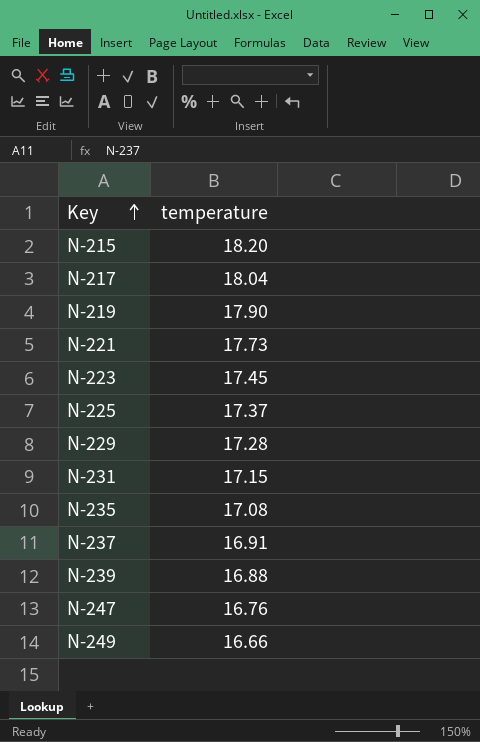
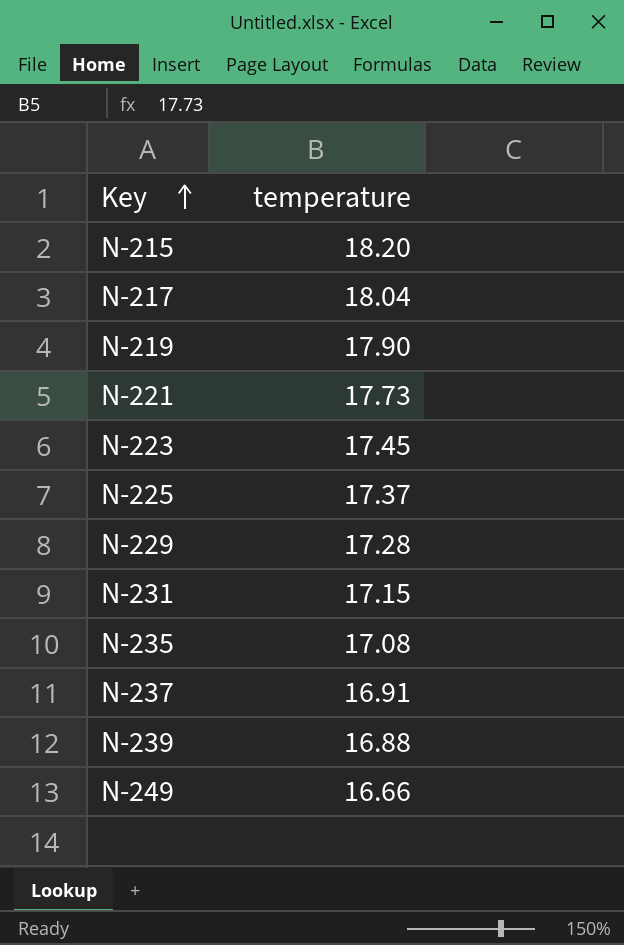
row N-247: 16.76 -> none

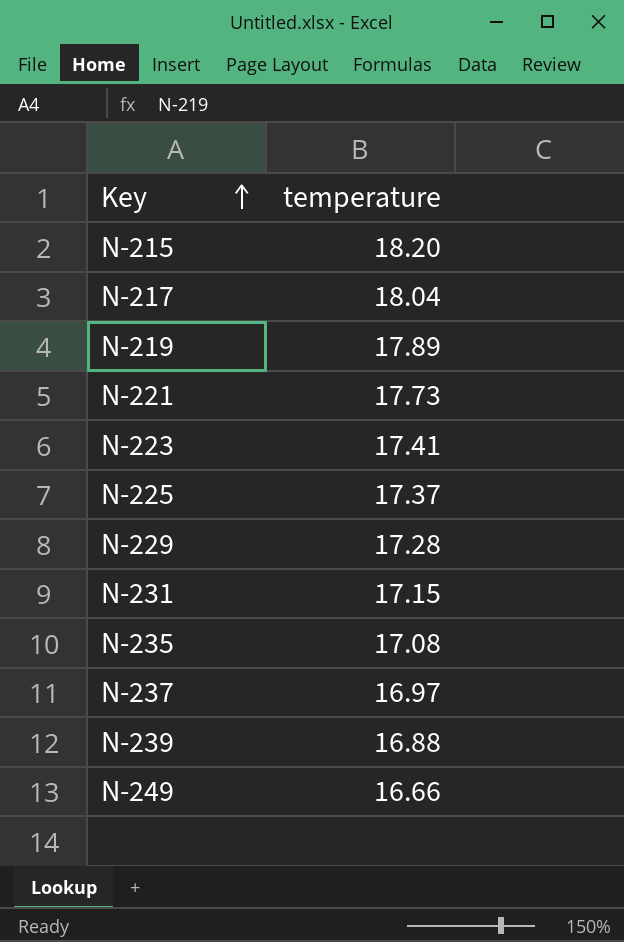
N-219 | temperature: 17.90 -> 17.89
N-223 | temperature: 17.45 -> 17.41
N-237 | temperature: 16.91 -> 16.97

